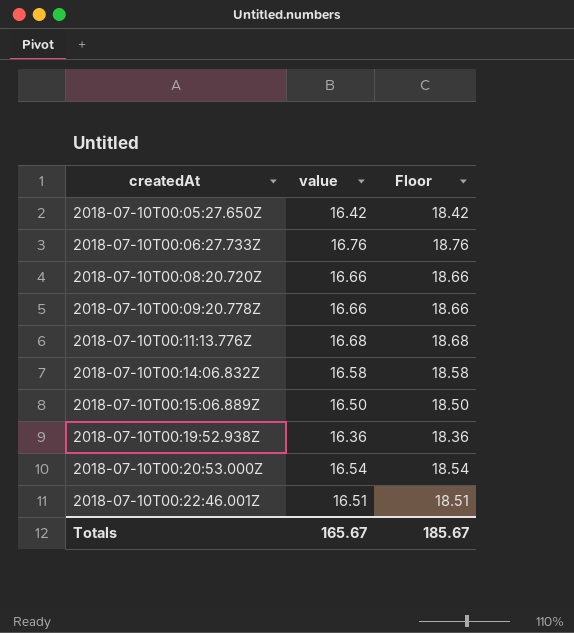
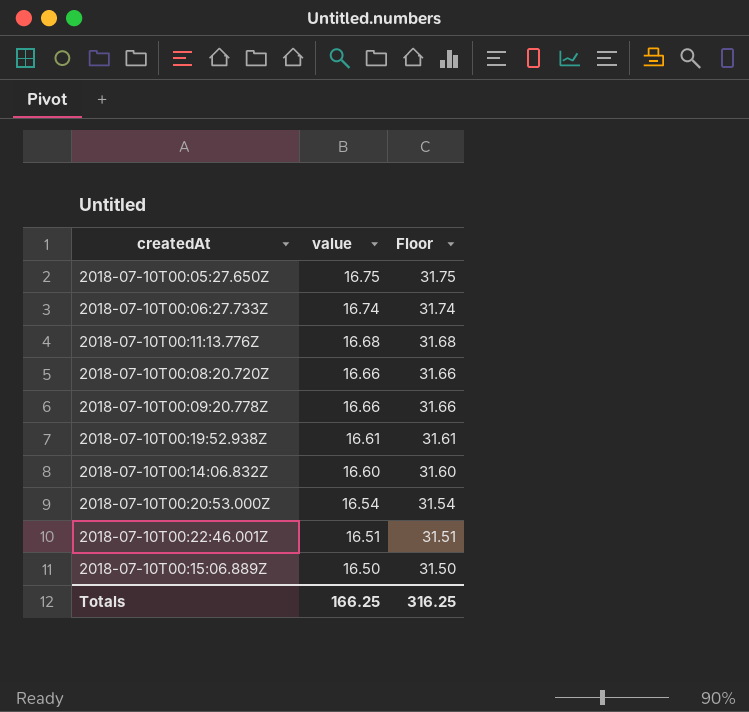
row order: createdAt ascending -> value descending
column Floor | formula: [value] + 2 -> [value] + 15
2018-07-10T00:05:27.650Z | value: 16.42 -> 16.75
2018-07-10T00:06:27.733Z | value: 16.76 -> 16.74
2018-07-10T00:19:52.938Z | value: 16.36 -> 16.61
2018-07-10T00:14:06.832Z | value: 16.58 -> 16.60
Totals | value: 165.67 -> 166.25
Totals | Floor: 185.67 -> 316.25

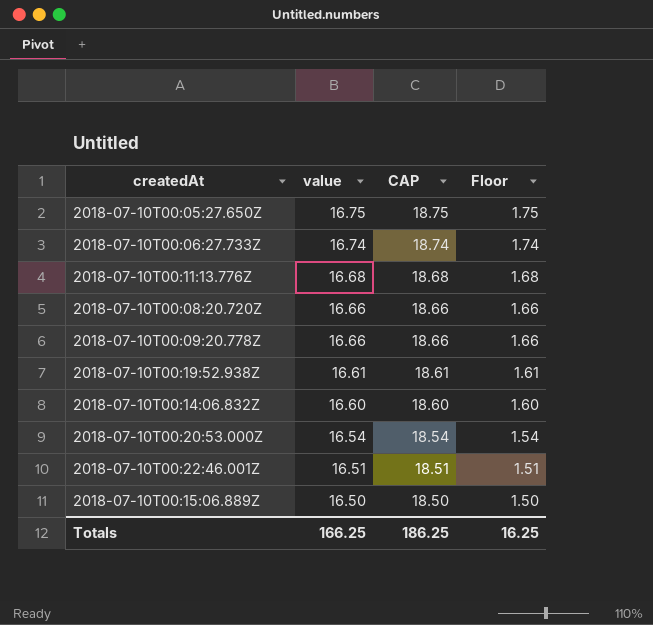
column CAP | formula: none -> [value] + 2
column Floor | formula: [value] + 15 -> [value] - 15
Totals | Floor: 316.25 -> 16.25

